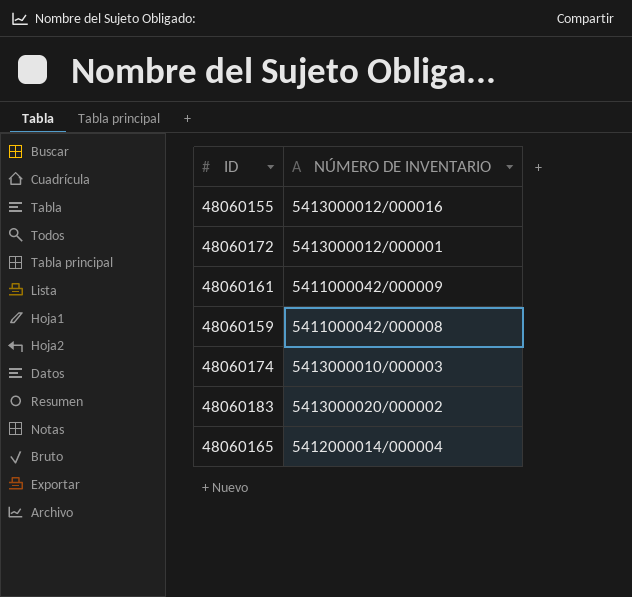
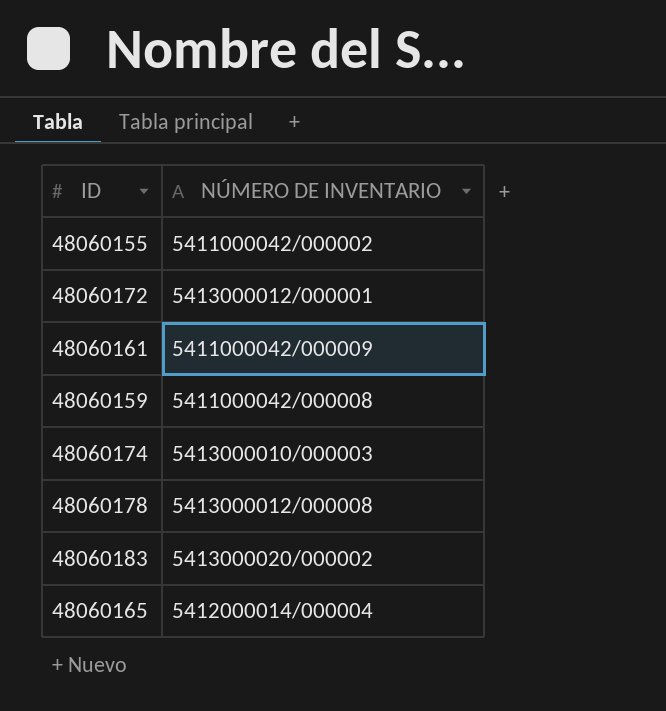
48060155 | NÚMERO DE INVENTARIO: 5413000012/000016 -> 5411000042/000002
row 48060178: none -> 5413000012/000008

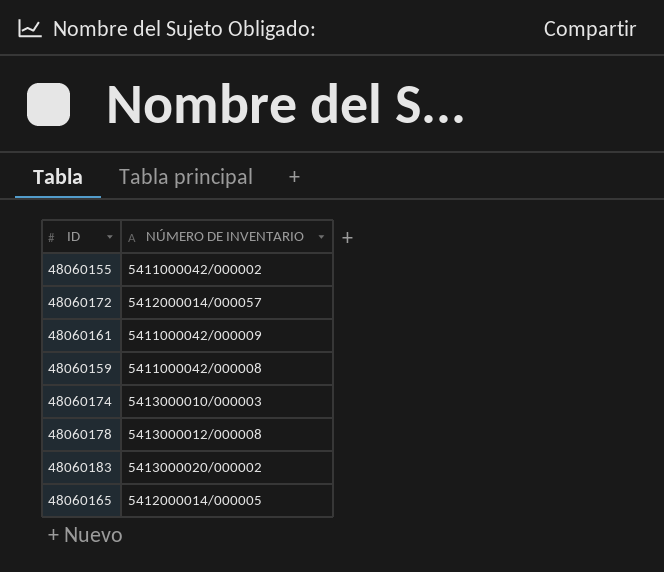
48060172 | NÚMERO DE INVENTARIO: 5413000012/000001 -> 5412000014/000057
48060165 | NÚMERO DE INVENTARIO: 5412000014/000004 -> 5412000014/000005

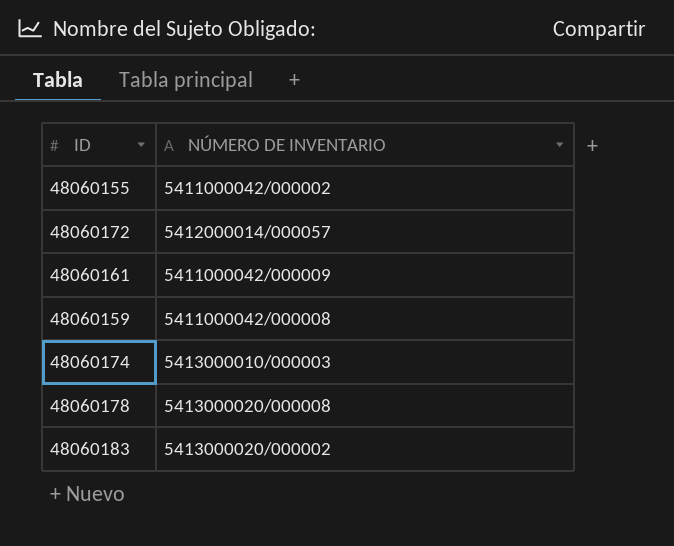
row 48060165: 5412000014/000005 -> none
48060178 | NÚMERO DE INVENTARIO: 5413000012/000008 -> 5413000020/000008

